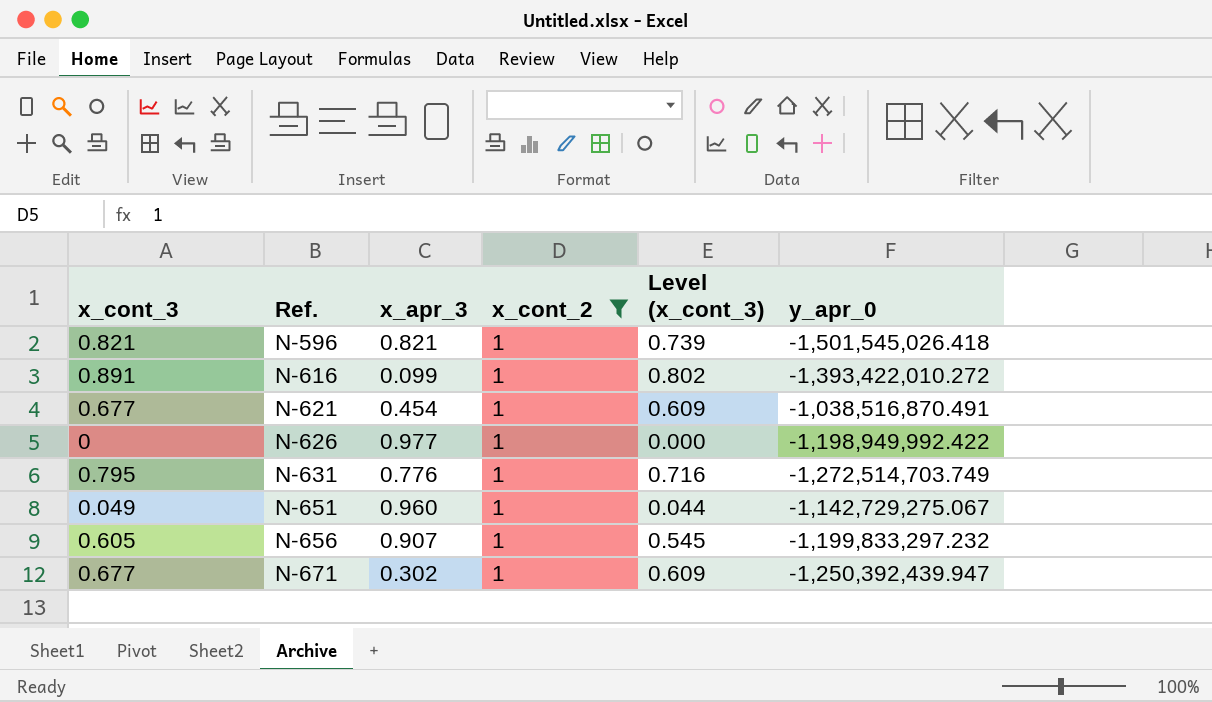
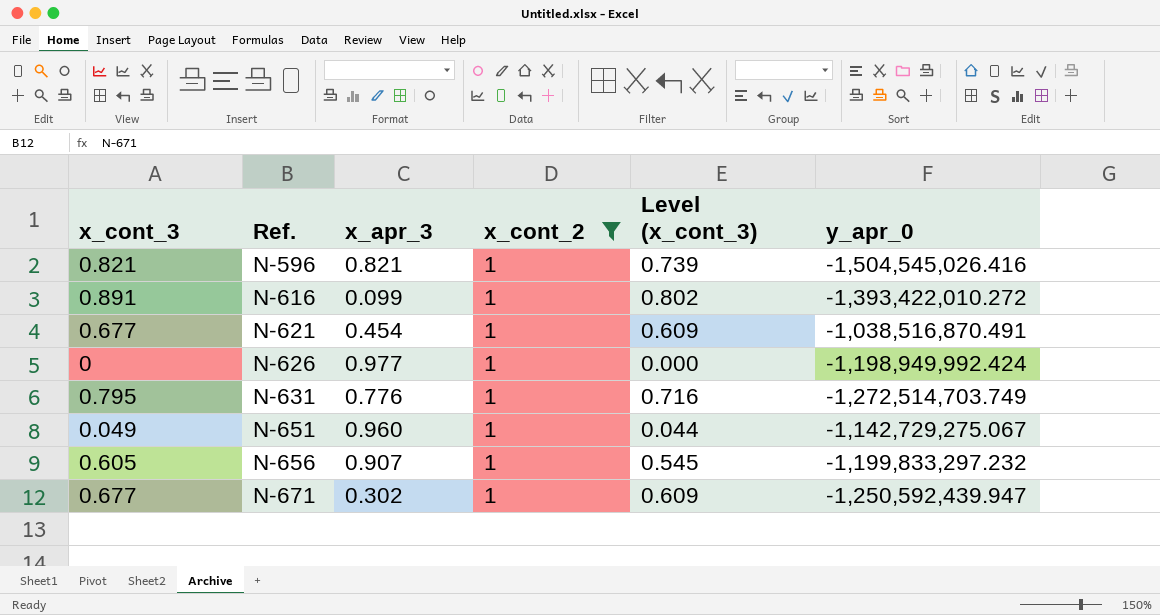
N-596 | y_apr_0: -1,501,545,026.418 -> -1,504,545,026.416
N-626 | y_apr_0: -1,198,949,992.422 -> -1,198,949,992.424
N-671 | y_apr_0: -1,250,392,439.947 -> -1,250,592,439.947

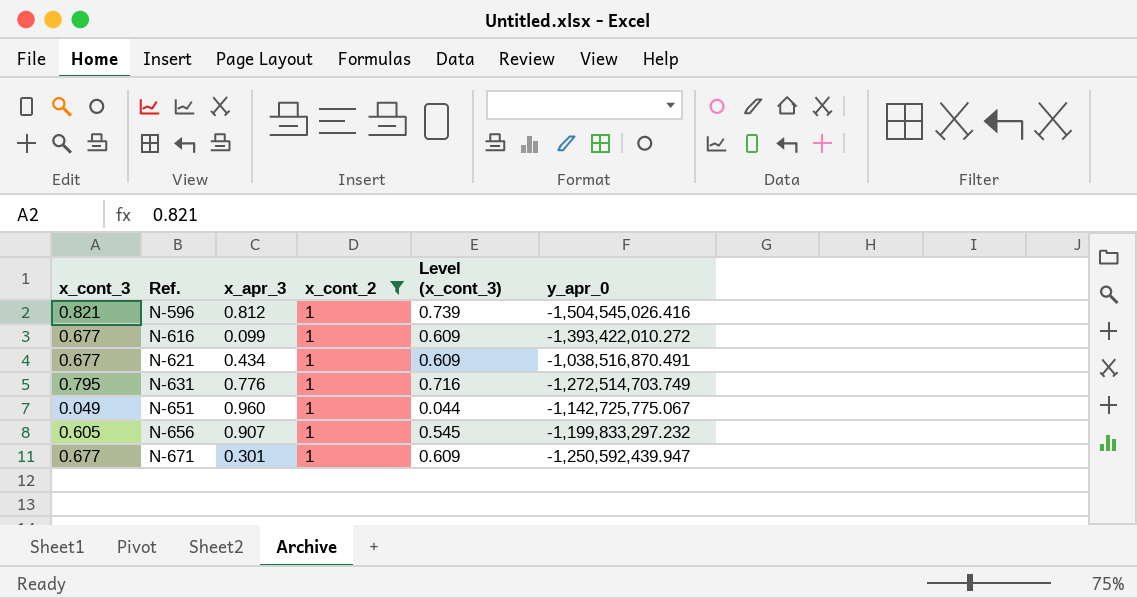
row N-626: 0 | 0.977 | 1 | 0.000 | -1,198,949,992.424 -> none
N-596 | x_apr_3: 0.821 -> 0.812
N-616 | x_cont_3: 0.891 -> 0.677
N-616 | Level (x_cont_3): 0.802 -> 0.609
N-621 | x_apr_3: 0.454 -> 0.434
N-651 | y_apr_0: -1,142,729,275.067 -> -1,142,725,775.067
N-671 | x_apr_3: 0.302 -> 0.301

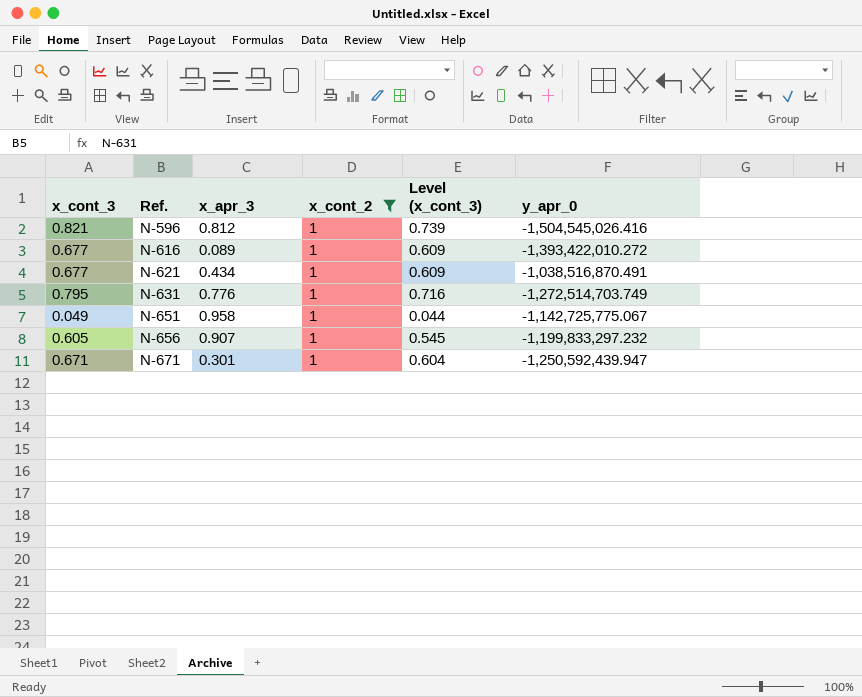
N-616 | x_apr_3: 0.099 -> 0.089
N-651 | x_apr_3: 0.960 -> 0.958
N-671 | x_cont_3: 0.677 -> 0.671
N-671 | Level (x_cont_3): 0.609 -> 0.604

